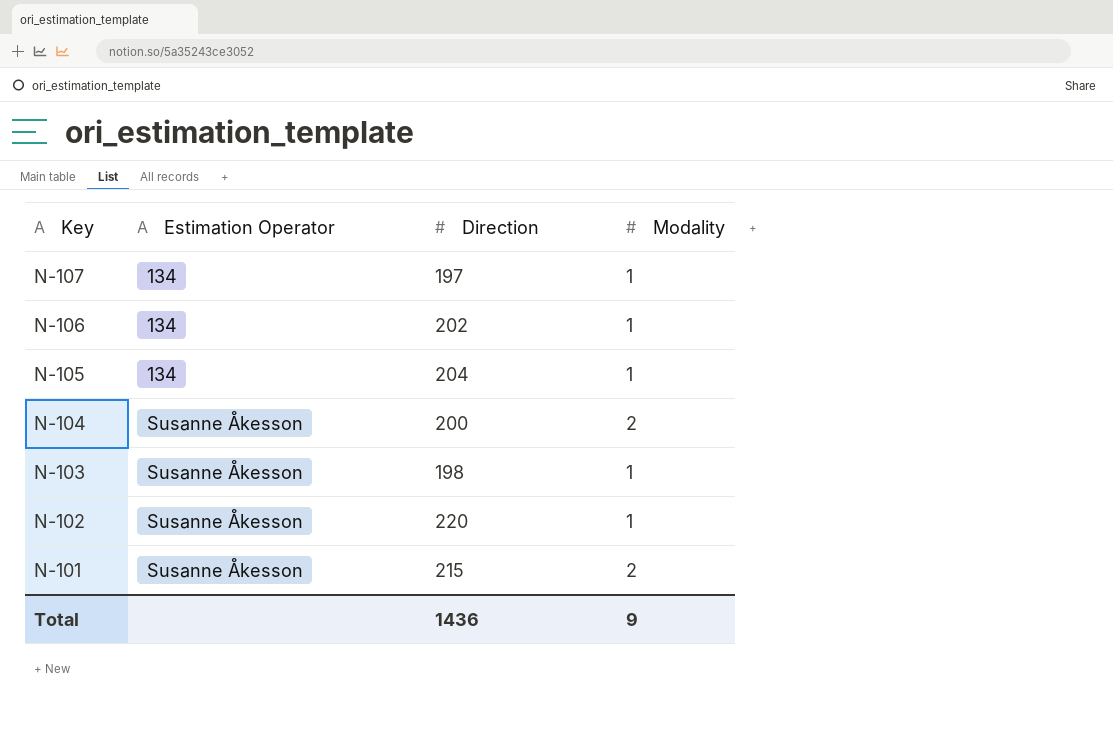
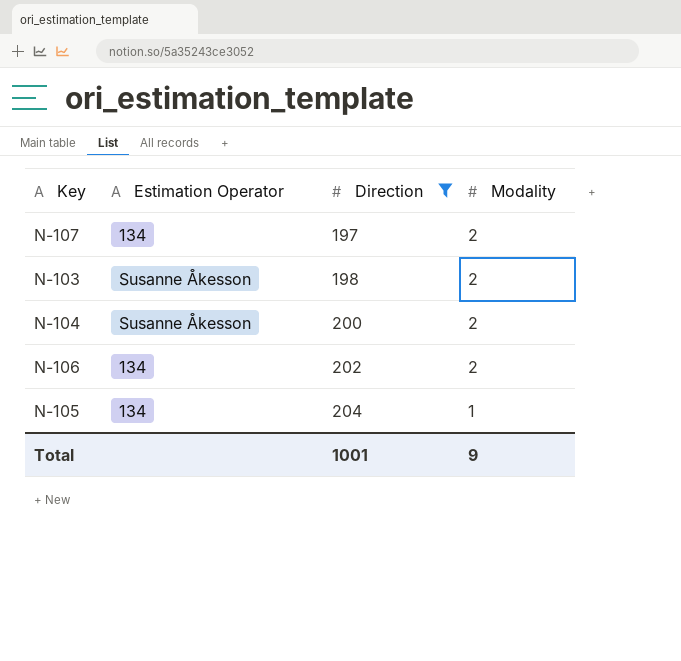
filter: none -> Direction <= 204
row order: Key descending -> Direction ascending
N-107 | Modality: 1 -> 2
N-103 | Modality: 1 -> 2
N-106 | Modality: 1 -> 2
Total | Direction: 1436 -> 1001

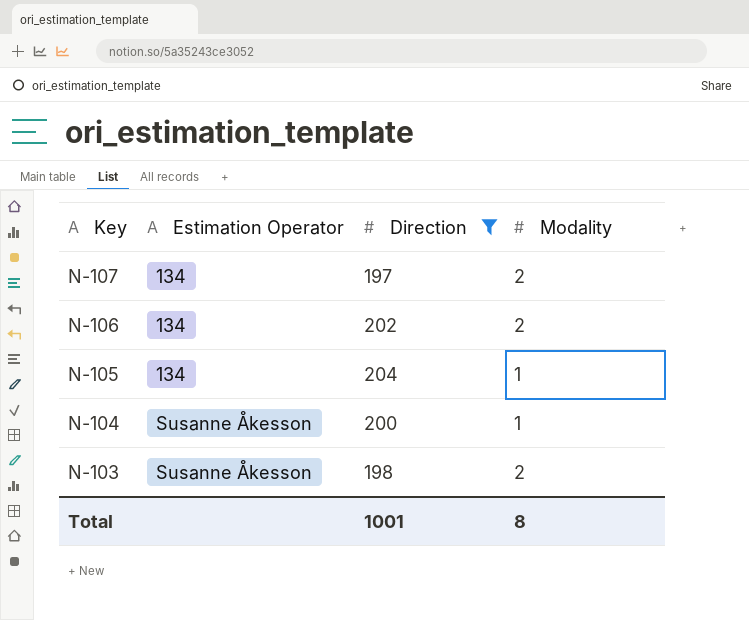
row order: Direction ascending -> Key descending
N-104 | Modality: 2 -> 1
Total | Modality: 9 -> 8

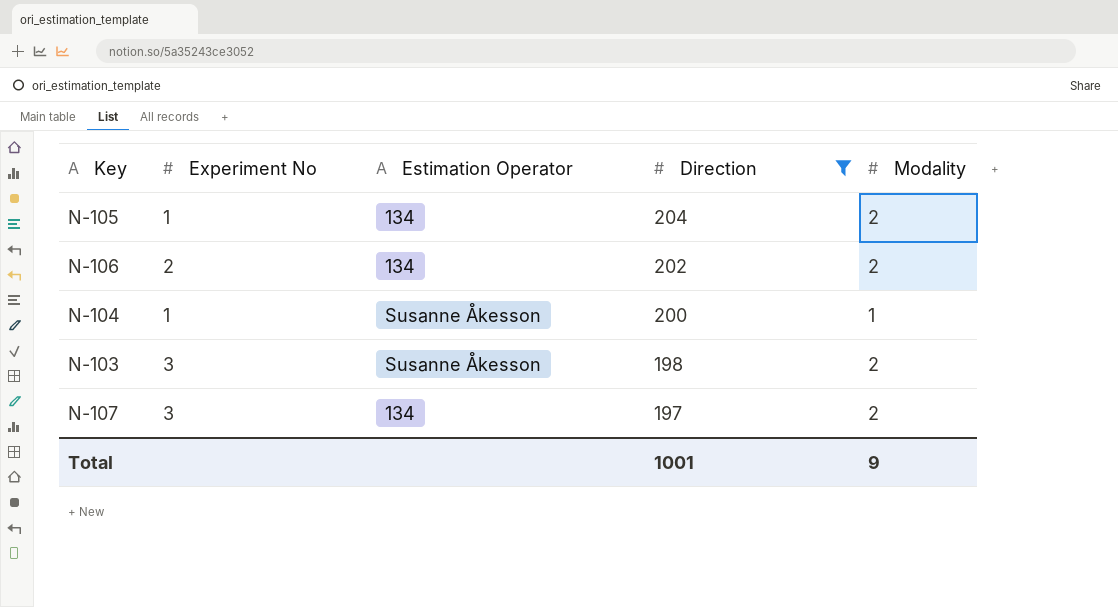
row order: Key descending -> Direction descending
column Experiment No | position: none -> 2
N-105 | Modality: 1 -> 2
Total | Modality: 8 -> 9

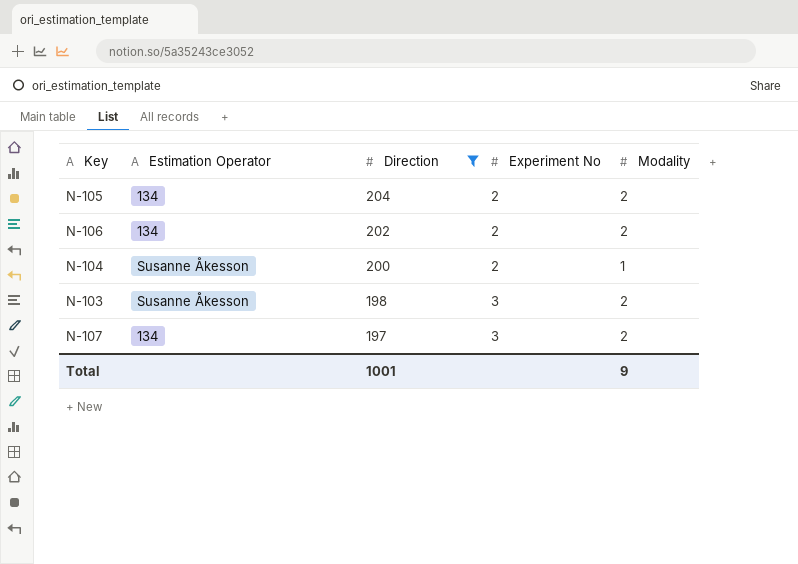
column Experiment No | position: 2 -> 4
N-105 | Experiment No: 1 -> 2
N-104 | Experiment No: 1 -> 2

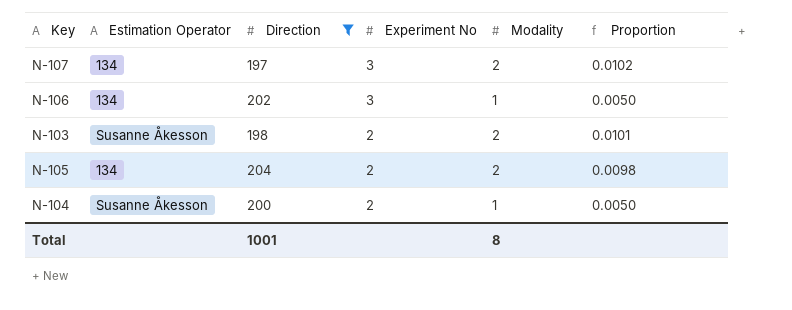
row order: Direction descending -> Experiment No descending
column Proportion | formula: none -> [Modality] / [Direction]
N-106 | Experiment No: 2 -> 3
N-106 | Modality: 2 -> 1
N-103 | Experiment No: 3 -> 2
Total | Modality: 9 -> 8

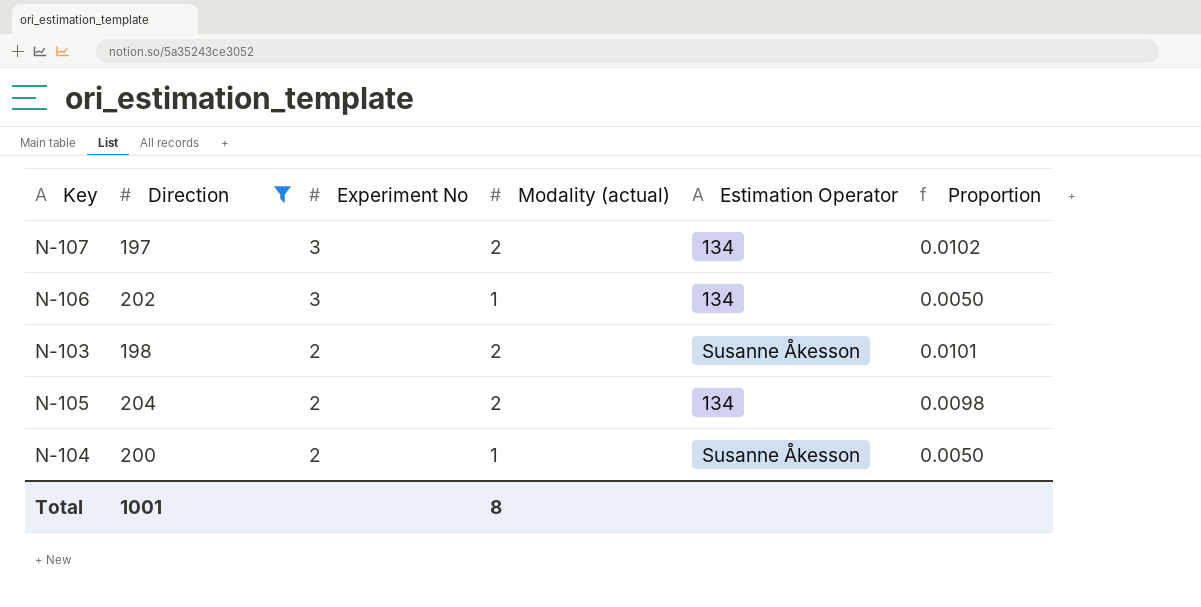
column name: Modality -> Modality (actual)
column Estimation Operator | position: 2 -> 5

